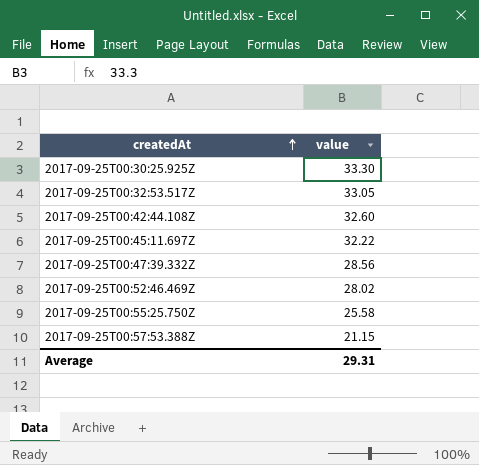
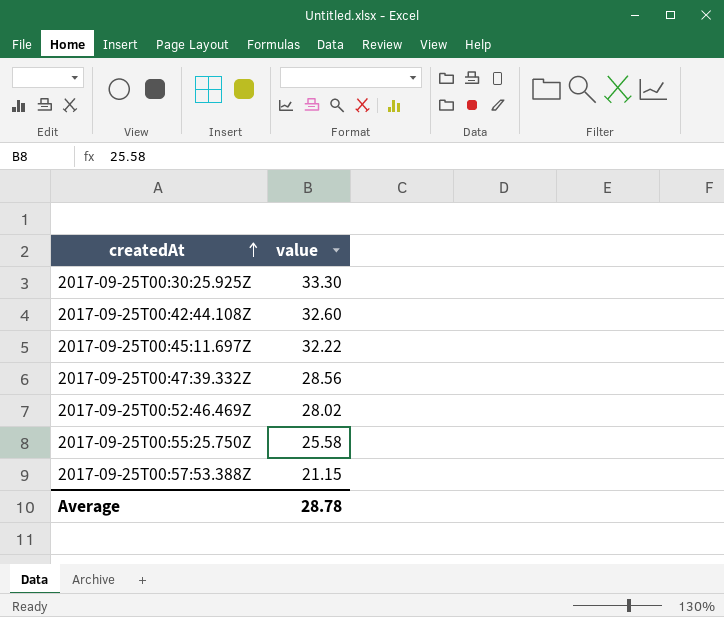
row 2017-09-25T00:32:53.517Z: 33.05 -> none
Average | value: 29.31 -> 28.78

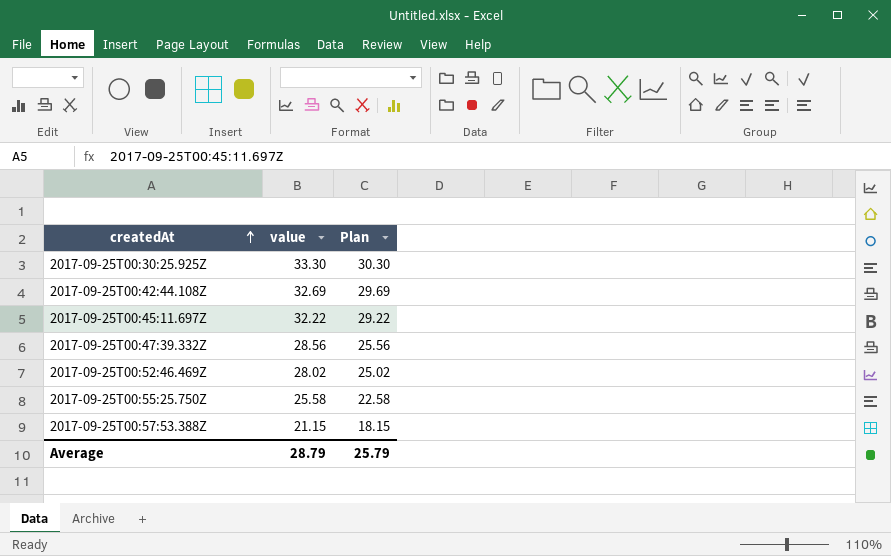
column Plan | formula: none -> [value] - 3
2017-09-25T00:42:44.108Z | value: 32.60 -> 32.69
Average | value: 28.78 -> 28.79

